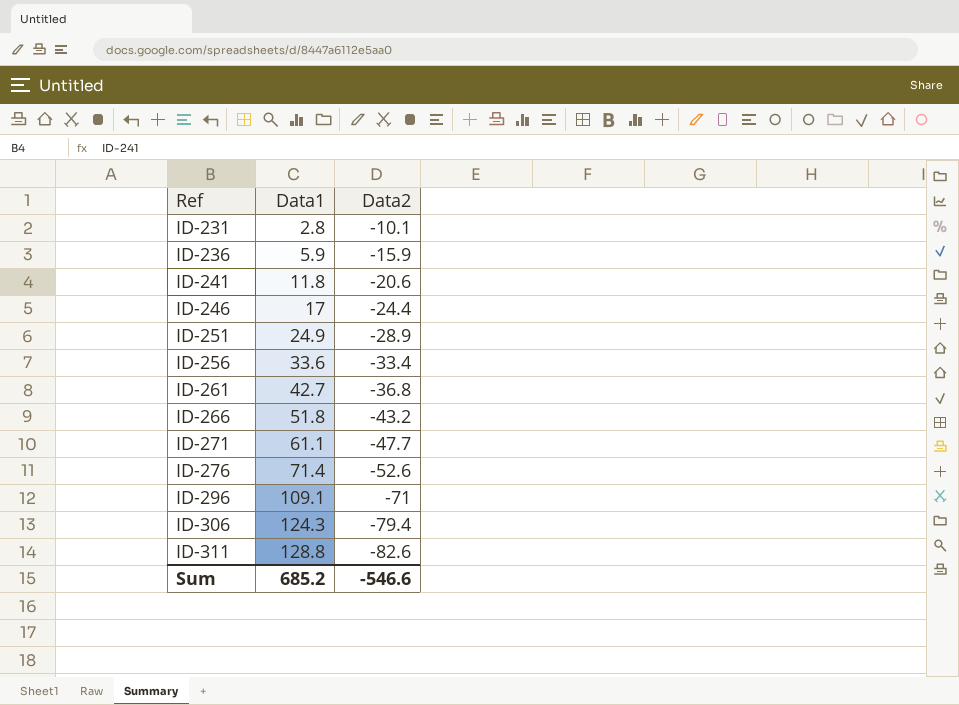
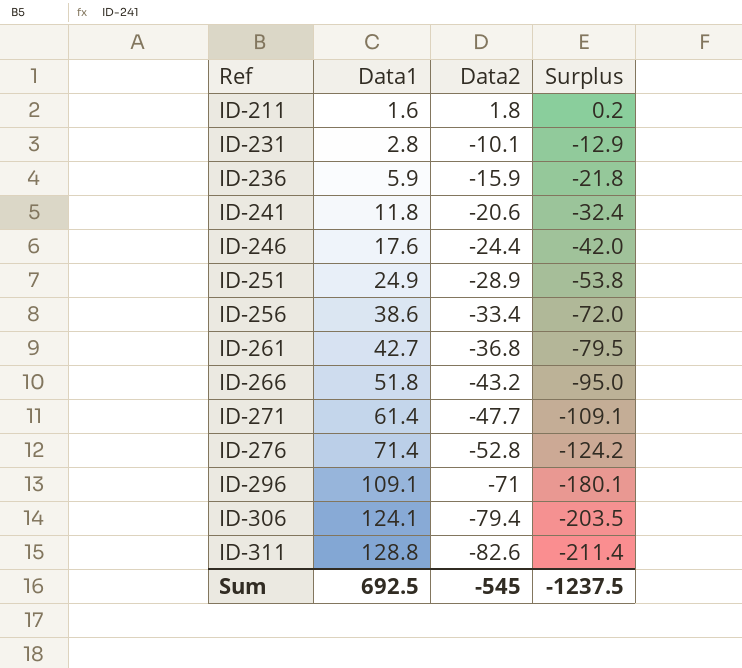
column Surplus | formula: none -> [Data2] - [Data1]
row ID-211: none -> 1.6 | 1.8 | 0.2
ID-246 | Data1: 17 -> 17.6
ID-256 | Data1: 33.6 -> 38.6
ID-271 | Data1: 61.1 -> 61.4
ID-276 | Data2: -52.6 -> -52.8
ID-306 | Data1: 124.3 -> 124.1
Sum | Data1: 685.2 -> 692.5
Sum | Data2: -546.6 -> -545

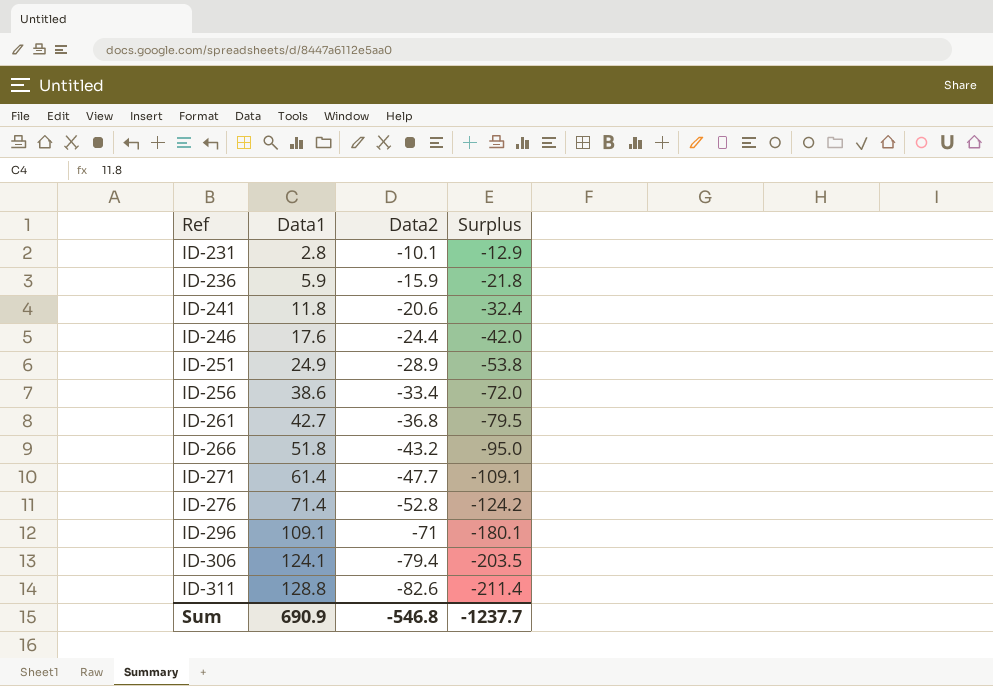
row ID-211: 1.6 | 1.8 | 0.2 -> none
Sum | Data1: 692.5 -> 690.9
Sum | Data2: -545 -> -546.8
Sum | Surplus: -1237.5 -> -1237.7

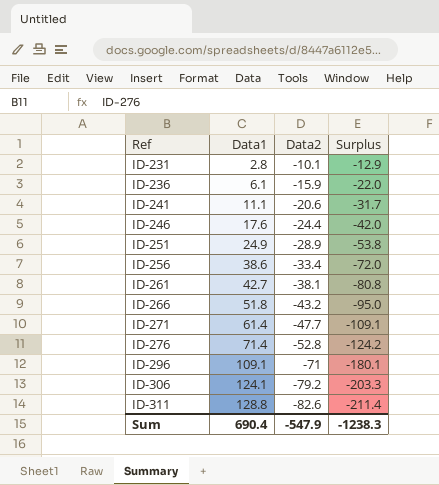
ID-236 | Data1: 5.9 -> 6.1
ID-236 | Surplus: -21.8 -> -22.0
ID-241 | Data1: 11.8 -> 11.1
ID-241 | Surplus: -32.4 -> -31.7
ID-261 | Data2: -36.8 -> -38.1
ID-261 | Surplus: -79.5 -> -80.8
ID-306 | Data2: -79.4 -> -79.2
ID-306 | Surplus: -203.5 -> -203.3
Sum | Data1: 690.9 -> 690.4
Sum | Data2: -546.8 -> -547.9
Sum | Surplus: -1237.7 -> -1238.3

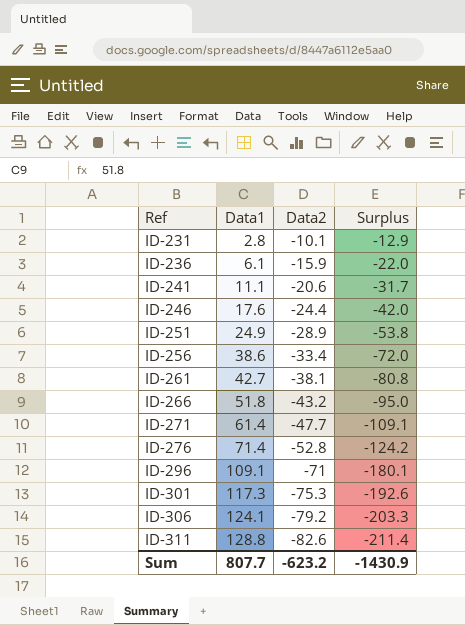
row ID-301: none -> 117.3 | -75.3 | -192.6
Sum | Data1: 690.4 -> 807.7
Sum | Data2: -547.9 -> -623.2
Sum | Surplus: -1238.3 -> -1430.9

